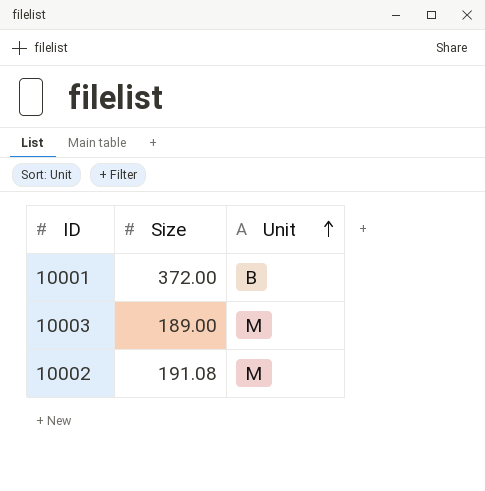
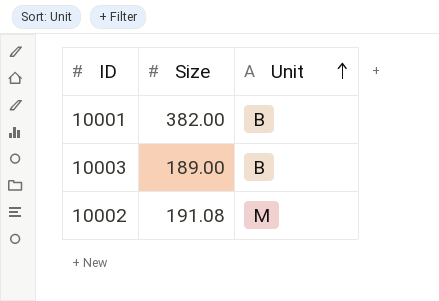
10001 | Size: 372.00 -> 382.00
10003 | Unit: M -> B

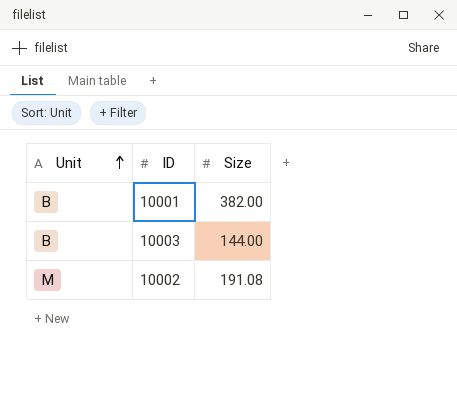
column Unit | position: 3 -> 1
10003 | Size: 189.00 -> 144.00

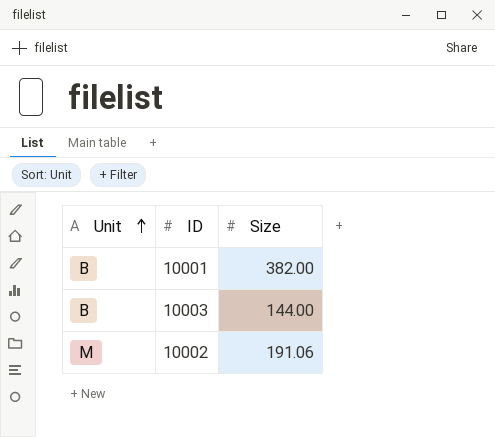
10002 | Size: 191.08 -> 191.06

